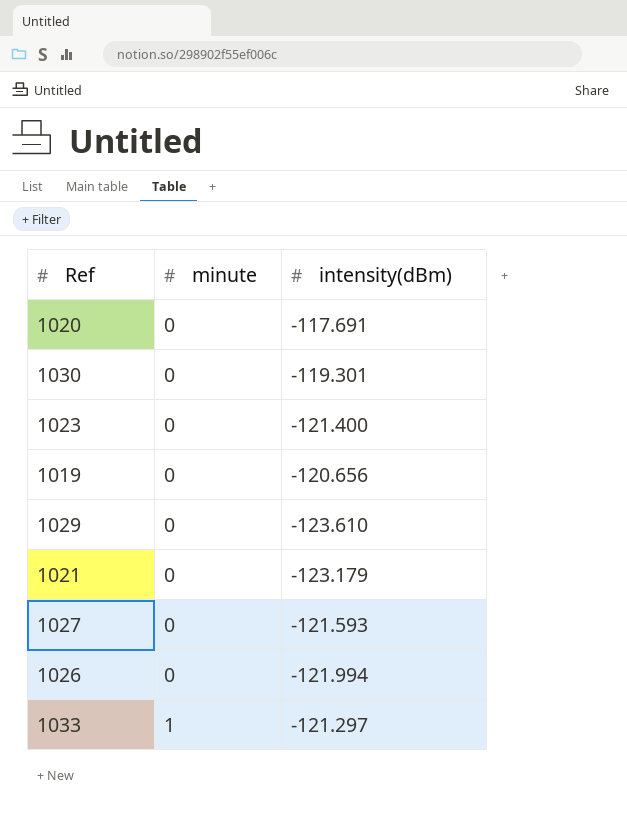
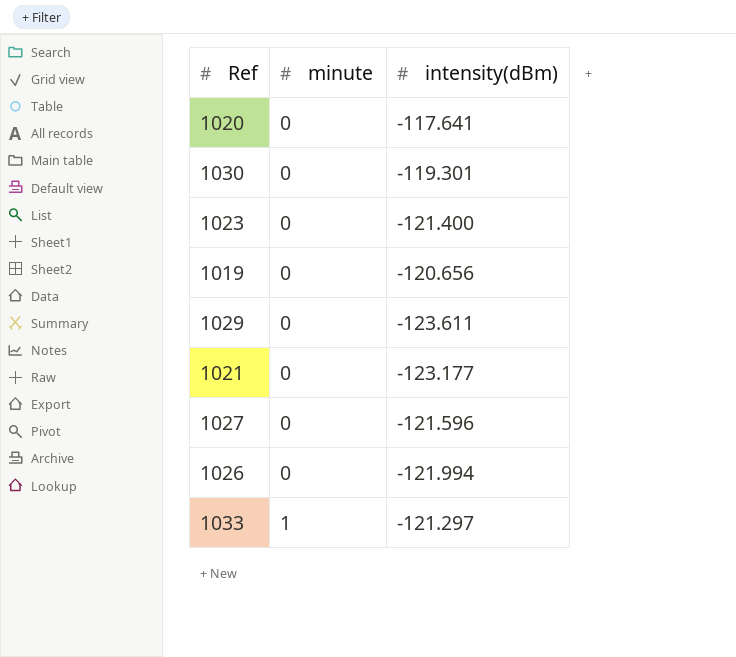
1020 | intensity(dBm): -117.691 -> -117.641
1029 | intensity(dBm): -123.610 -> -123.611
1021 | intensity(dBm): -123.179 -> -123.177
1027 | intensity(dBm): -121.593 -> -121.596

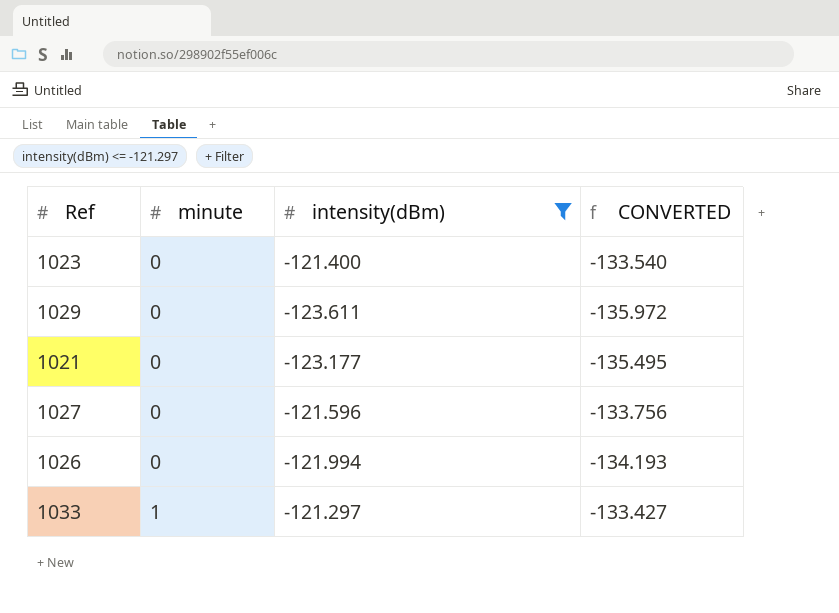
filter: none -> intensity(dBm) <= -121.297
column CONVERTED | formula: none -> [intensity(dBm)] * 1.1

